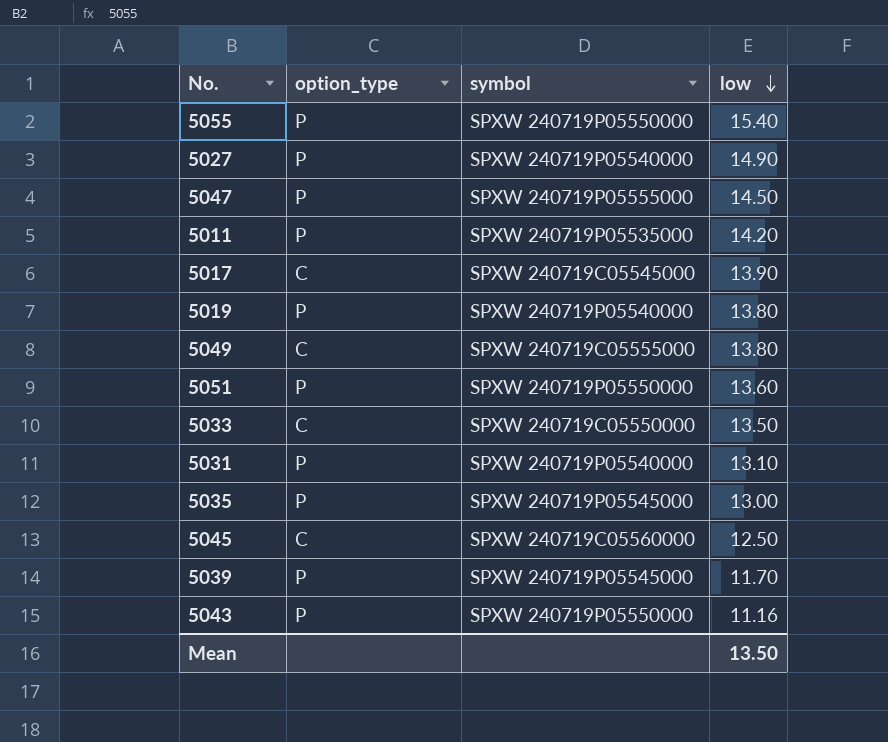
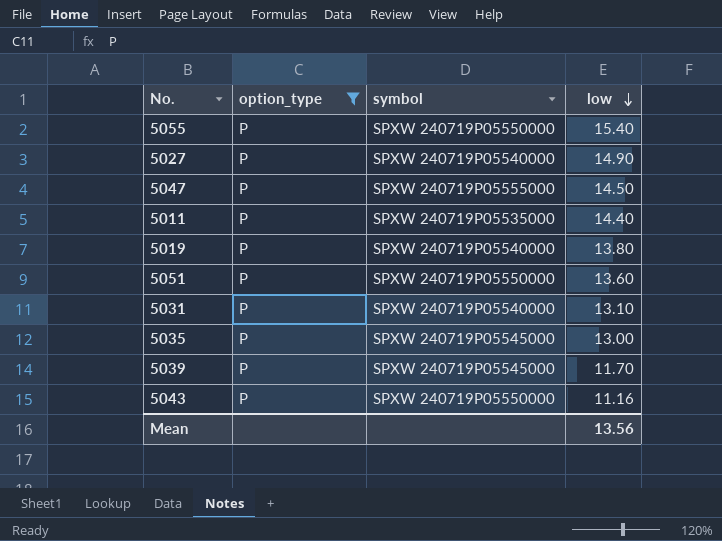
filter: none -> option_type = P
5011 | low: 14.20 -> 14.40
Mean | low: 13.50 -> 13.56

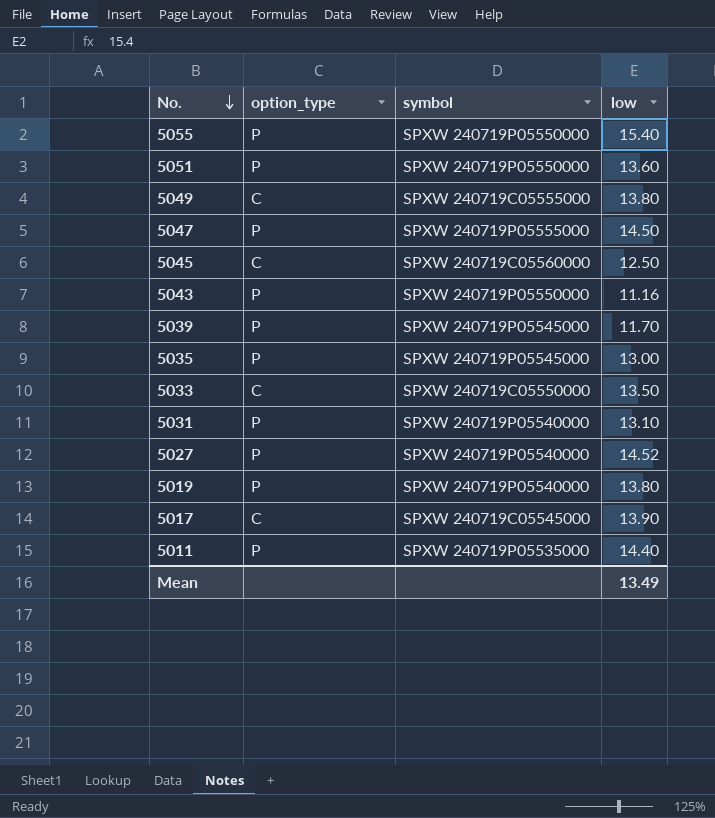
filter: option_type = P -> none
row order: low descending -> No. descending
5027 | low: 14.90 -> 14.52
Mean | low: 13.56 -> 13.49

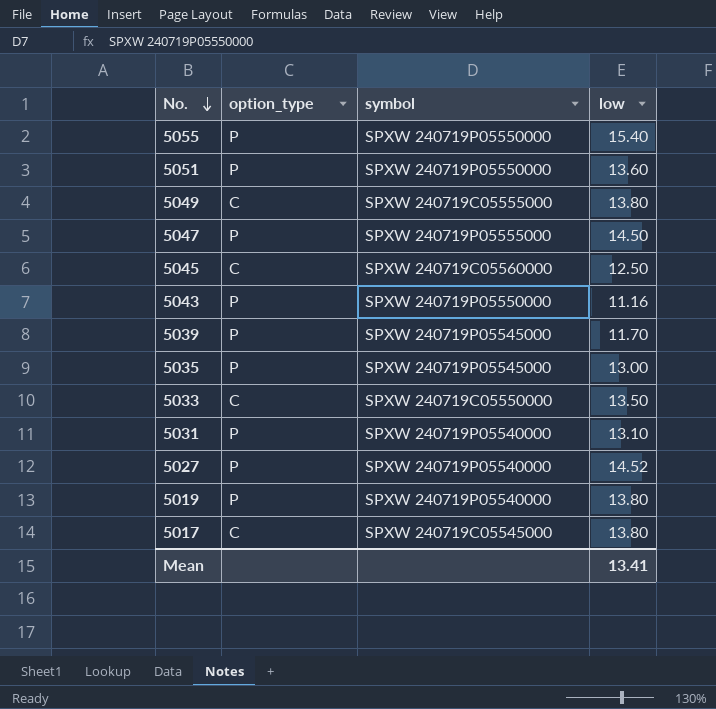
row 5011: P | SPXW 240719P05535000 | 14.40 -> none
5017 | low: 13.90 -> 13.80
Mean | low: 13.49 -> 13.41

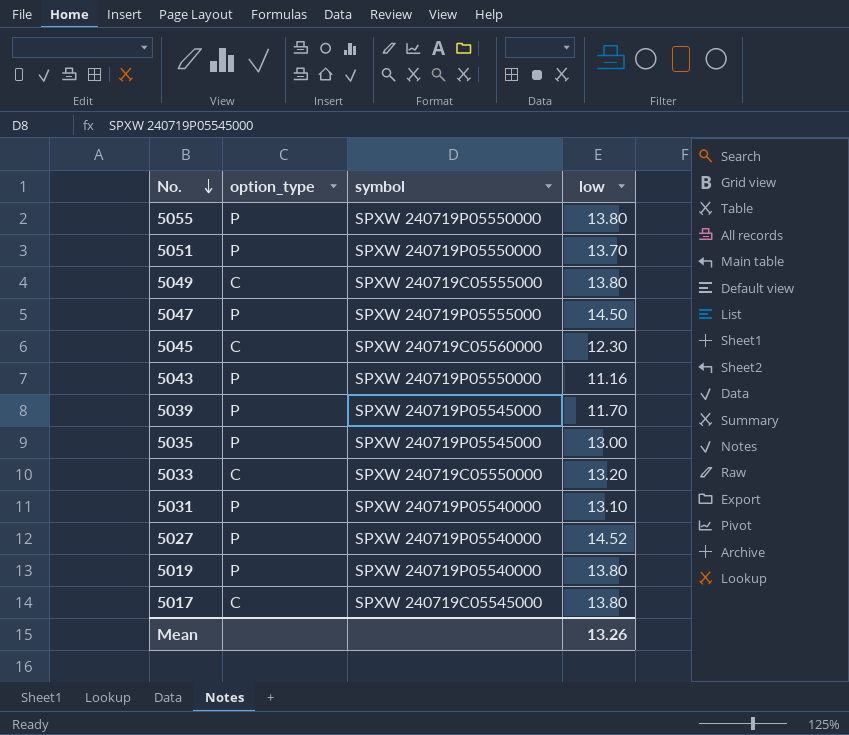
5055 | low: 15.40 -> 13.80
5051 | low: 13.60 -> 13.70
5045 | low: 12.50 -> 12.30
5033 | low: 13.50 -> 13.20
Mean | low: 13.41 -> 13.26

